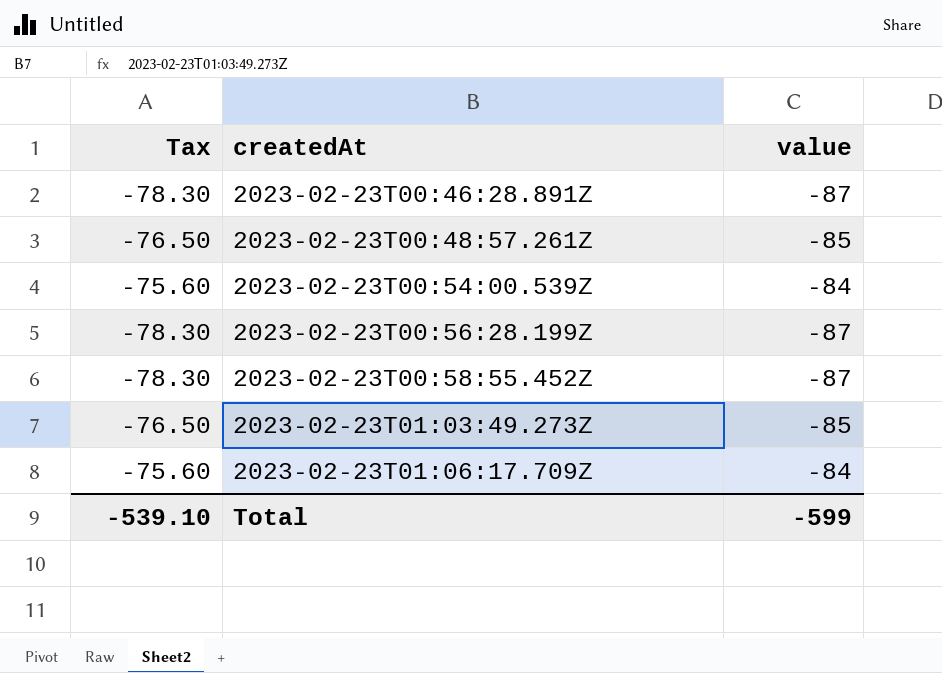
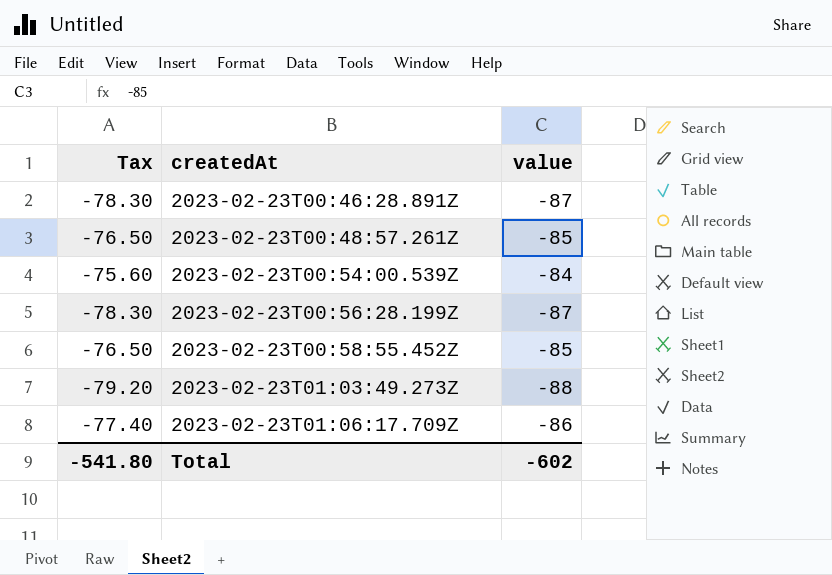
2023-02-23T00:58:55.452Z | Tax: -78.30 -> -76.50
2023-02-23T00:58:55.452Z | value: -87 -> -85
2023-02-23T01:03:49.273Z | Tax: -76.50 -> -79.20
2023-02-23T01:03:49.273Z | value: -85 -> -88
2023-02-23T01:06:17.709Z | Tax: -75.60 -> -77.40
2023-02-23T01:06:17.709Z | value: -84 -> -86
Total | Tax: -539.10 -> -541.80
Total | value: -599 -> -602

